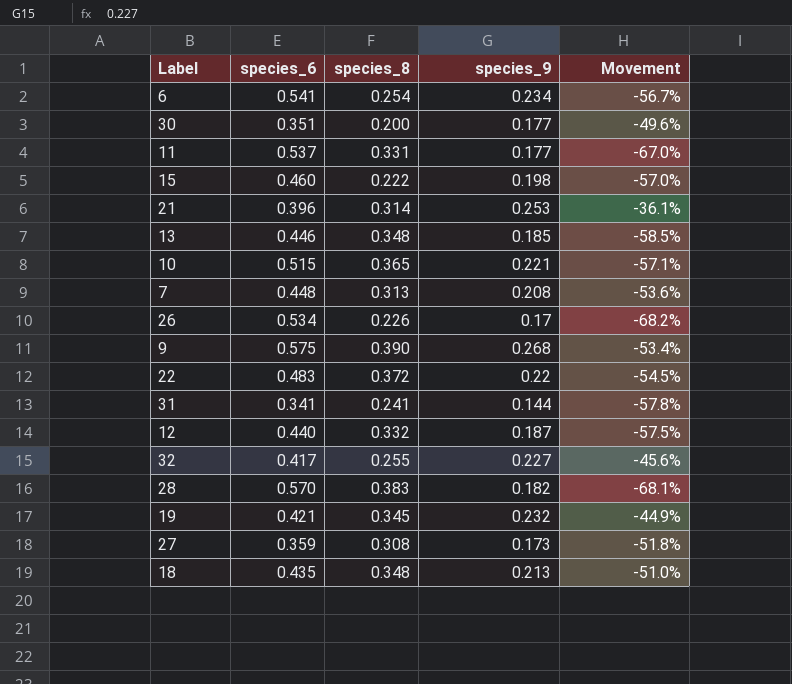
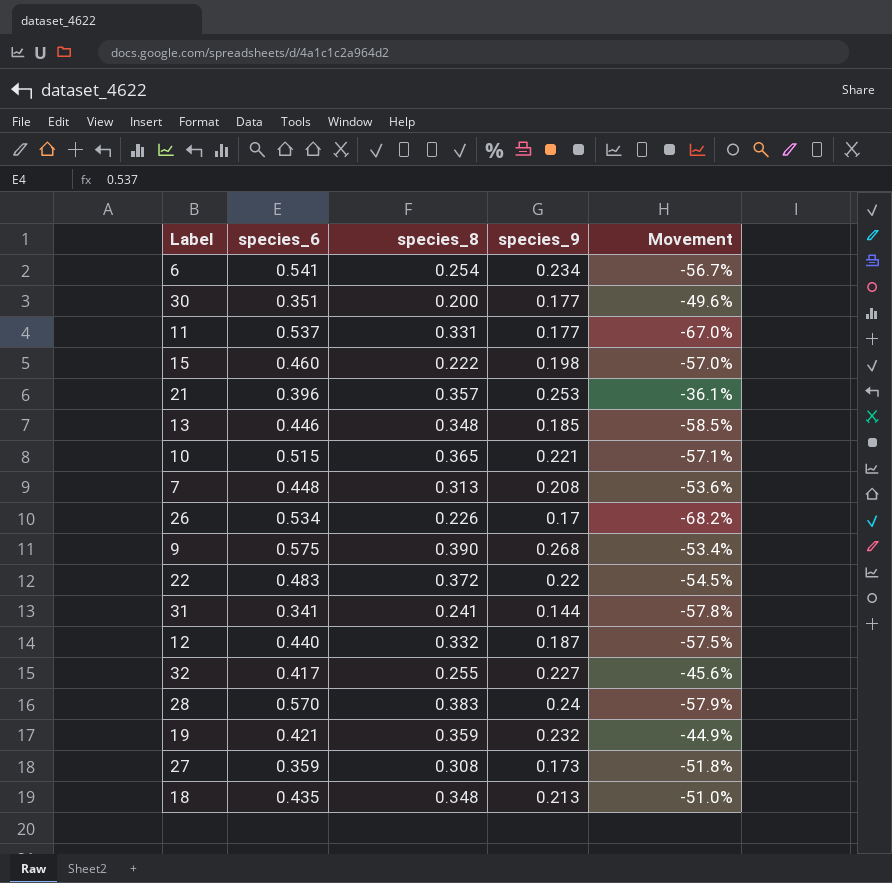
21 | species_8: 0.314 -> 0.357
28 | species_9: 0.182 -> 0.24
28 | Movement: -68.1% -> -57.9%
19 | species_8: 0.345 -> 0.359

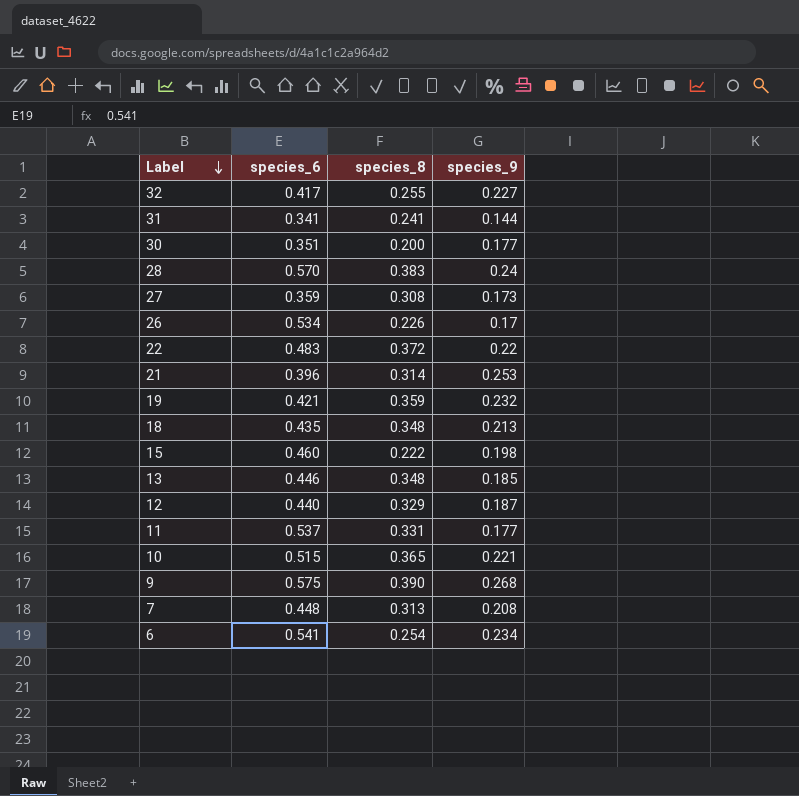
row order: none -> Label descending
column Movement | formula: ([species_9] - [species_6]) / [species_6] -> none
21 | species_8: 0.357 -> 0.314
12 | species_8: 0.332 -> 0.329

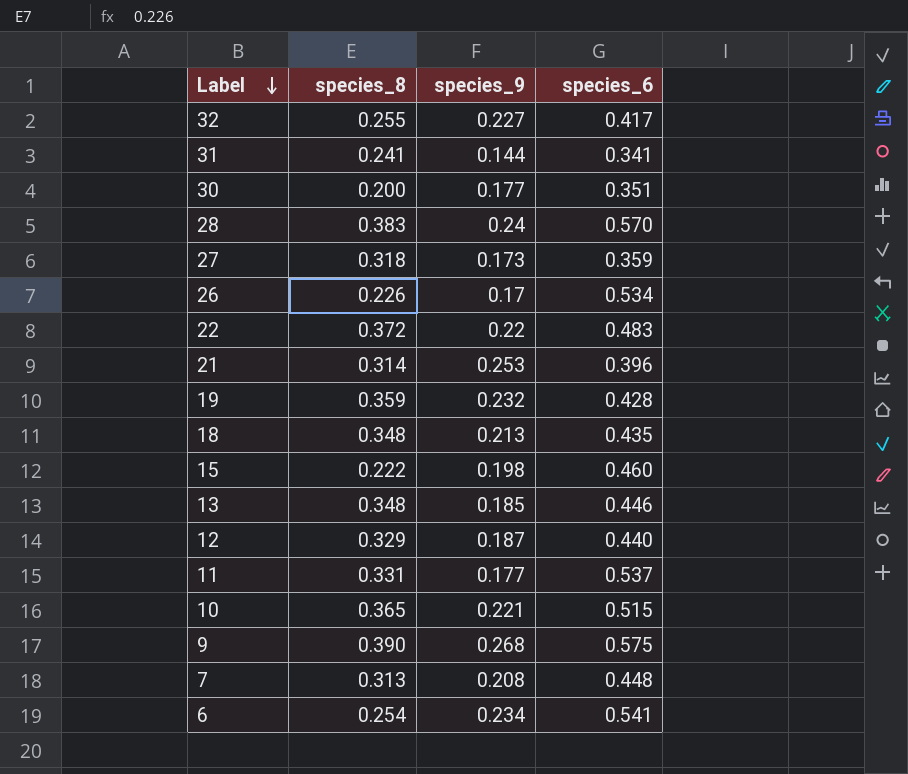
column species_6 | position: 2 -> 4
27 | species_8: 0.308 -> 0.318
19 | species_6: 0.421 -> 0.428

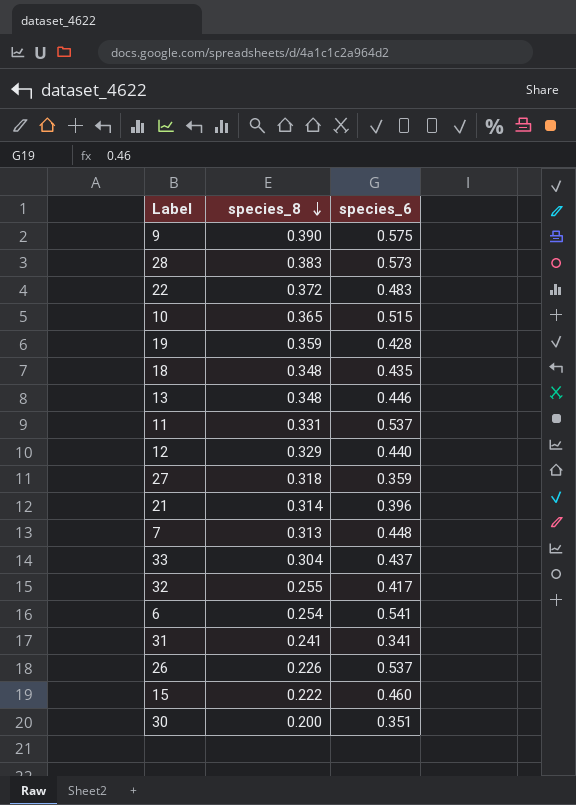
row order: Label descending -> species_8 descending
column species_9 | position: 3 -> none
28 | species_6: 0.570 -> 0.573
row 33: none -> 0.304 | 0.437
26 | species_6: 0.534 -> 0.537

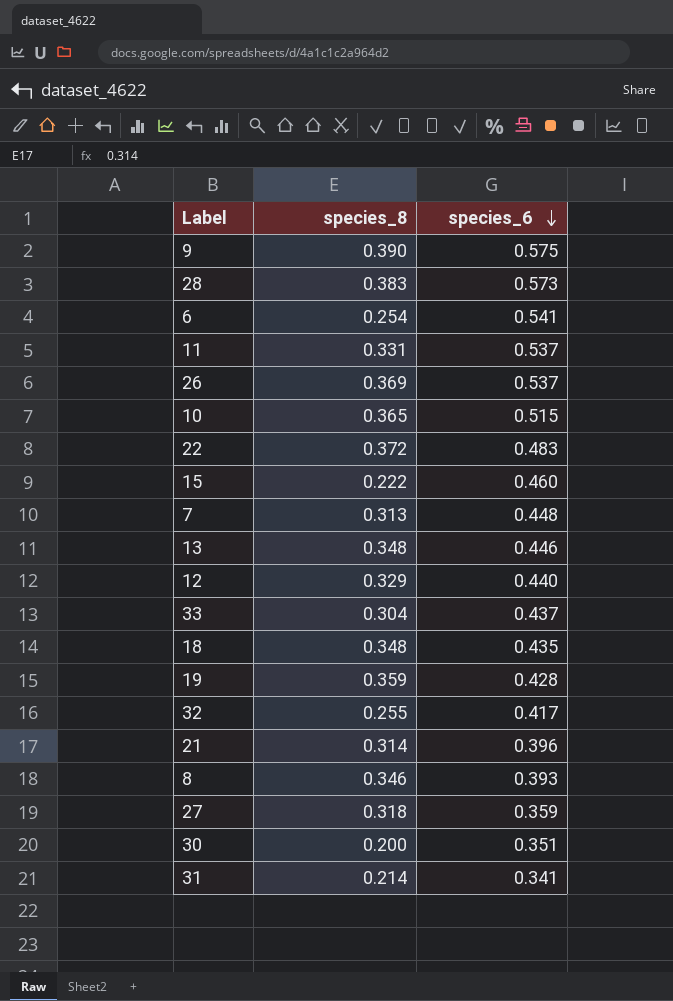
row order: species_8 descending -> species_6 descending
26 | species_8: 0.226 -> 0.369
row 8: none -> 0.346 | 0.393
31 | species_8: 0.241 -> 0.214

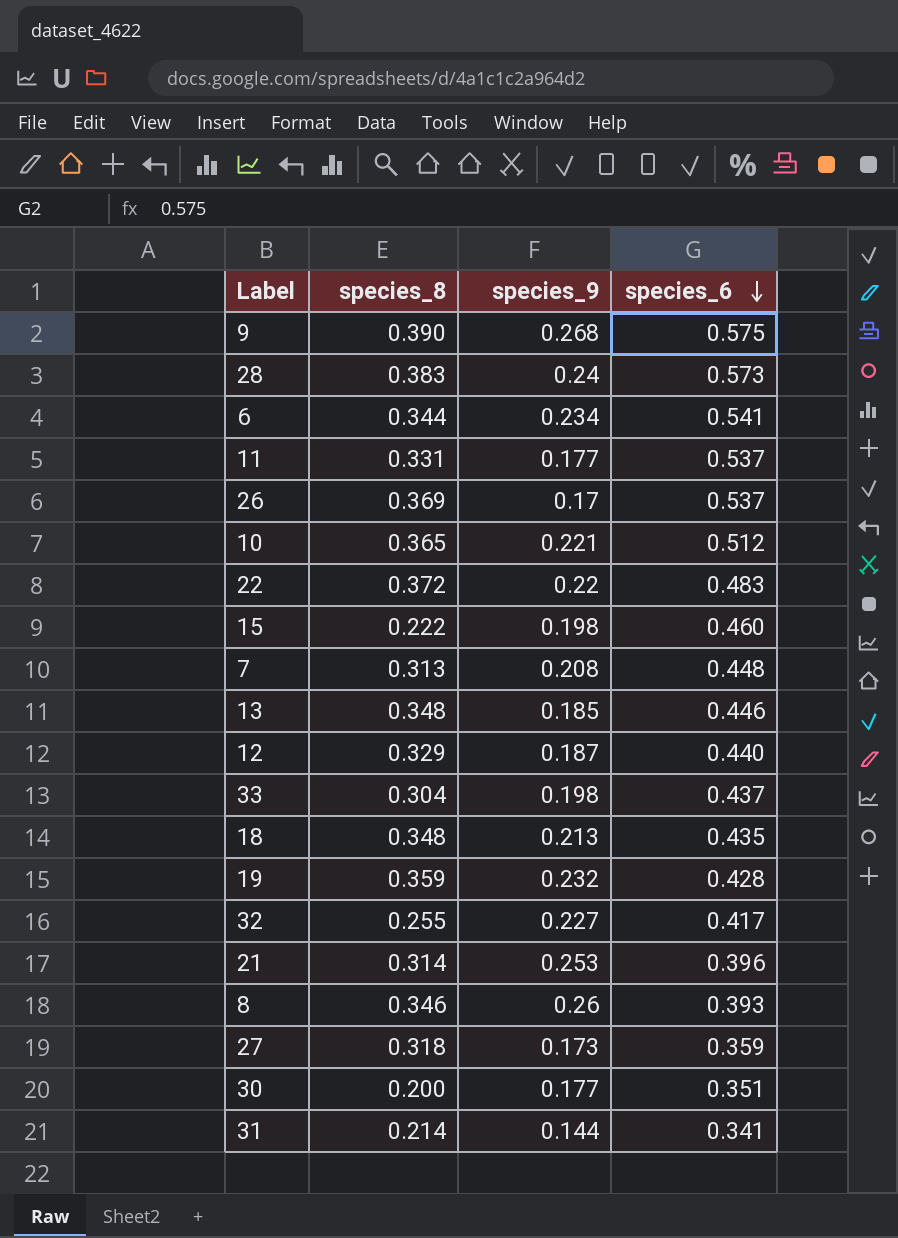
column species_9 | position: none -> 3
6 | species_8: 0.254 -> 0.344
10 | species_6: 0.515 -> 0.512

